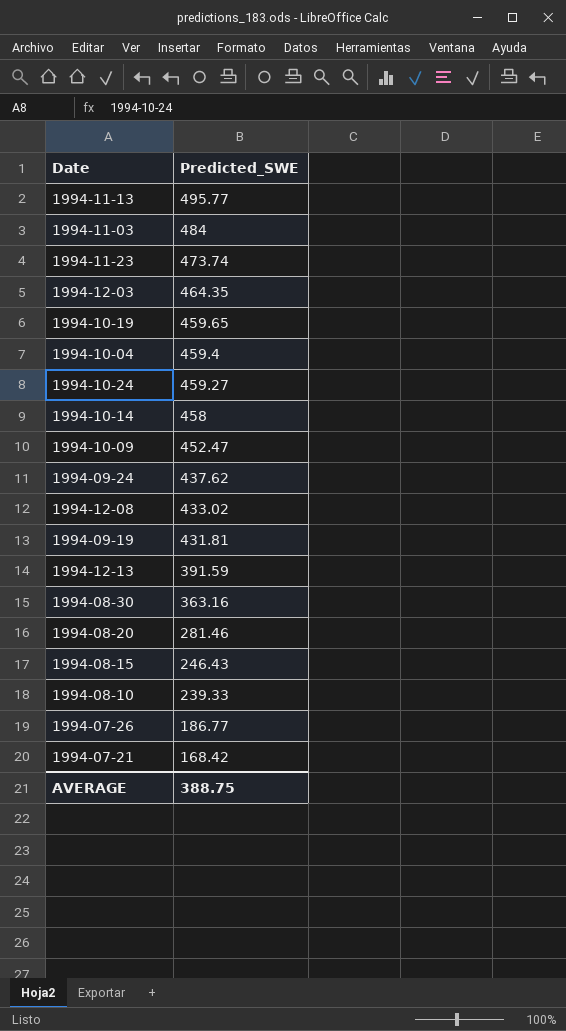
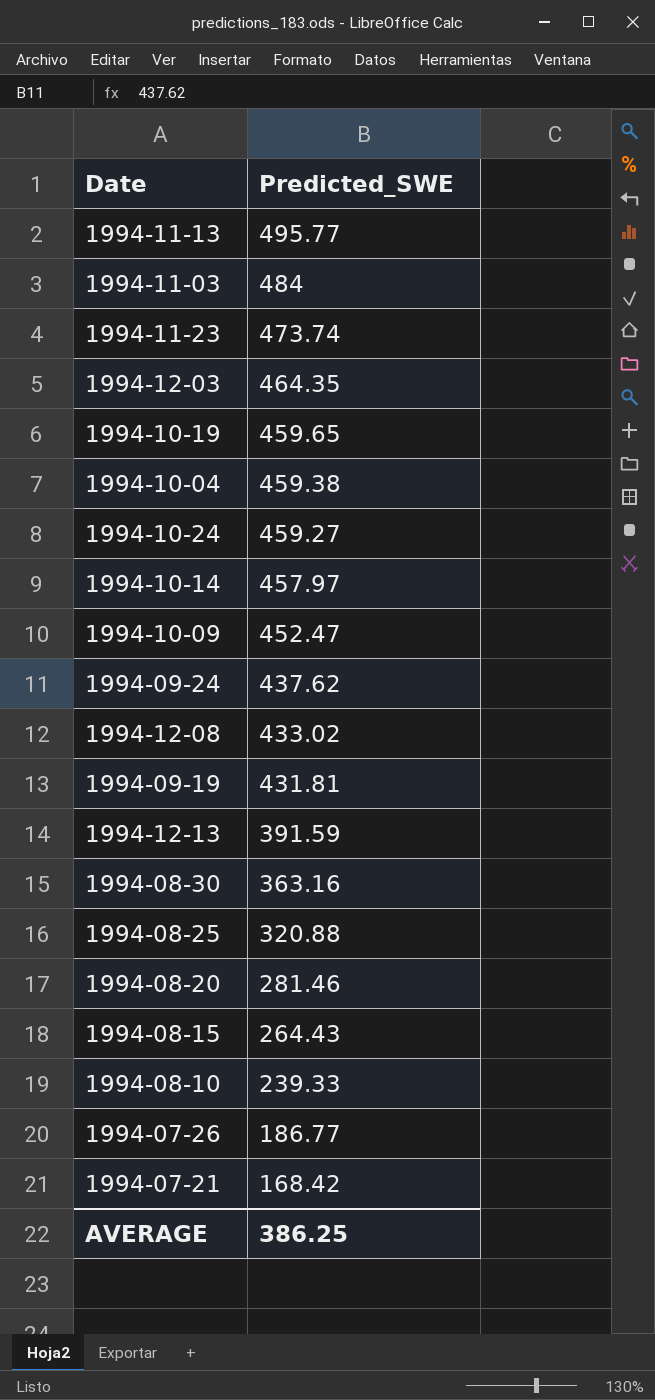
1994-10-04 | Predicted_SWE: 459.4 -> 459.38
1994-10-14 | Predicted_SWE: 458 -> 457.97
row 1994-08-25: none -> 320.88
1994-08-15 | Predicted_SWE: 246.43 -> 264.43
AVERAGE | Predicted_SWE: 388.75 -> 386.25

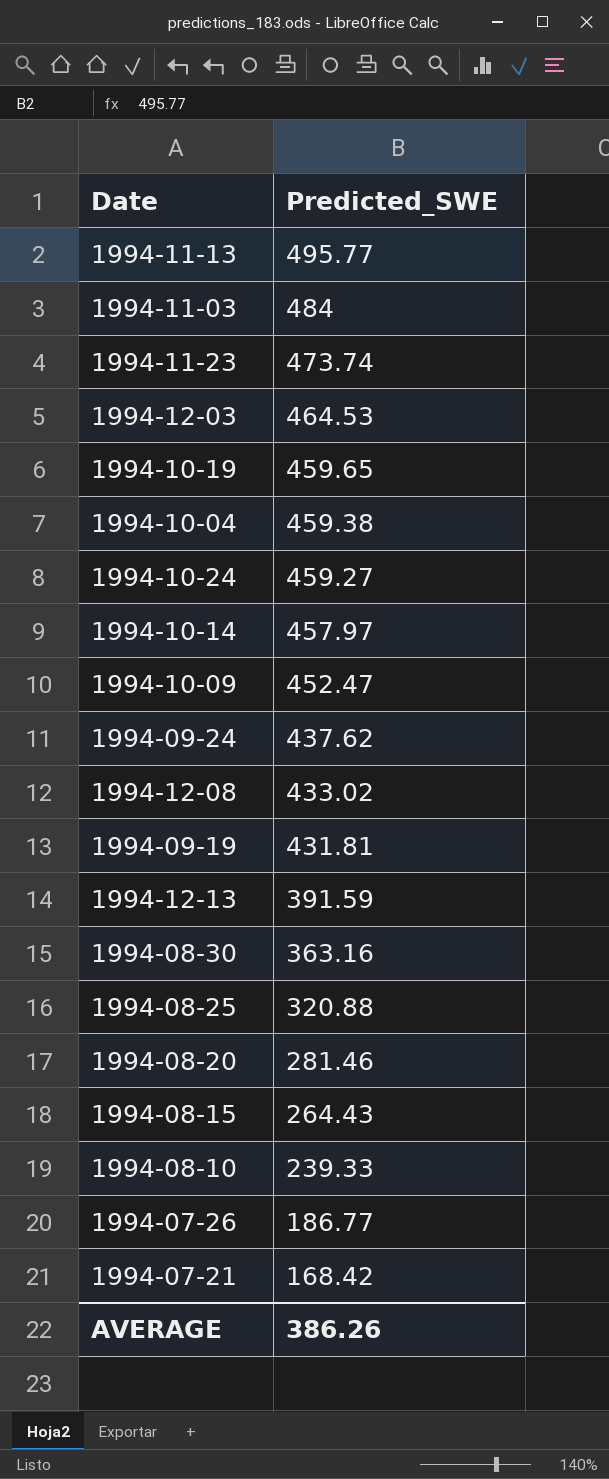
1994-12-03 | Predicted_SWE: 464.35 -> 464.53
AVERAGE | Predicted_SWE: 386.25 -> 386.26

